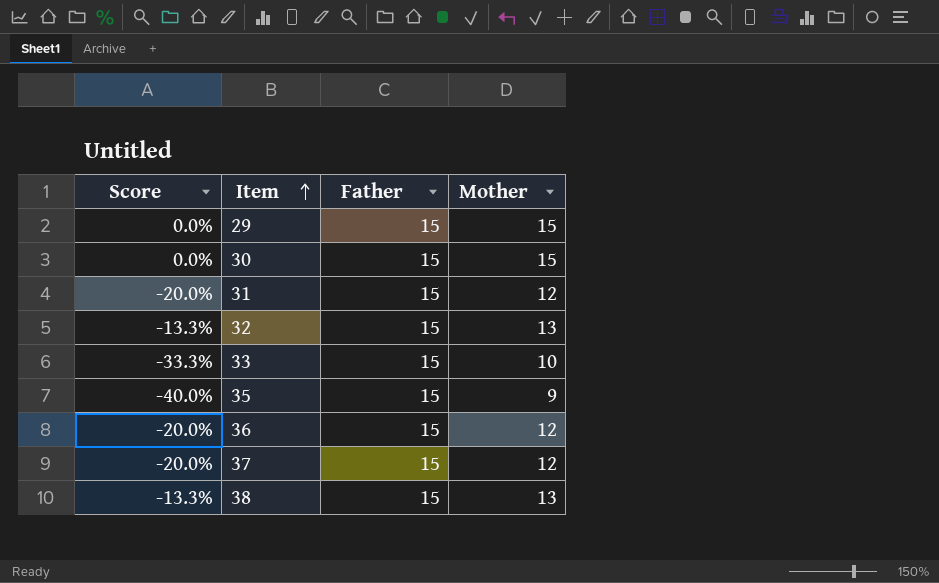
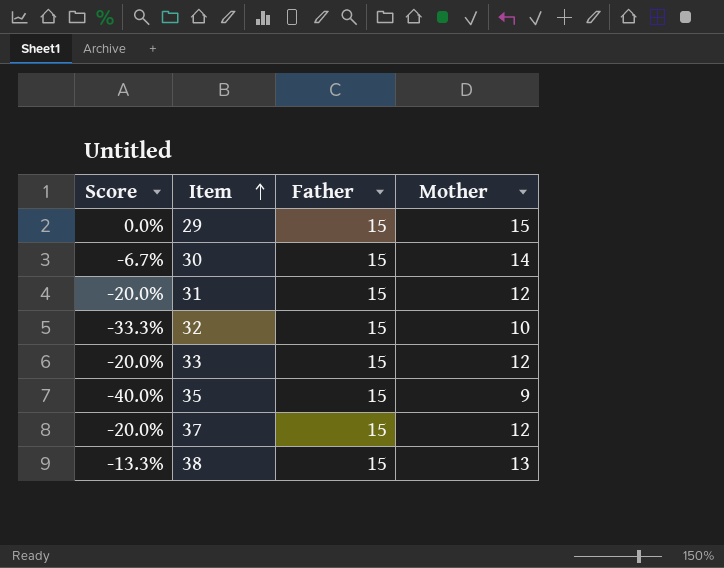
row 36: -20.0% | 15 | 12 -> none
30 | Score: 0.0% -> -6.7%
30 | Mother: 15 -> 14
32 | Score: -13.3% -> -33.3%
32 | Mother: 13 -> 10
33 | Score: -33.3% -> -20.0%
33 | Mother: 10 -> 12

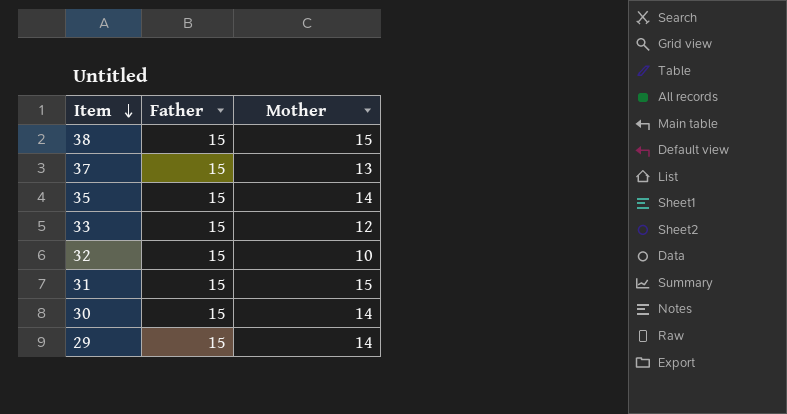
row order: Item ascending -> Item descending
column Score | formula: ([Mother] - [Father]) / [Father] -> none
38 | Mother: 13 -> 15
37 | Mother: 12 -> 13
35 | Mother: 9 -> 14
31 | Mother: 12 -> 15
29 | Mother: 15 -> 14

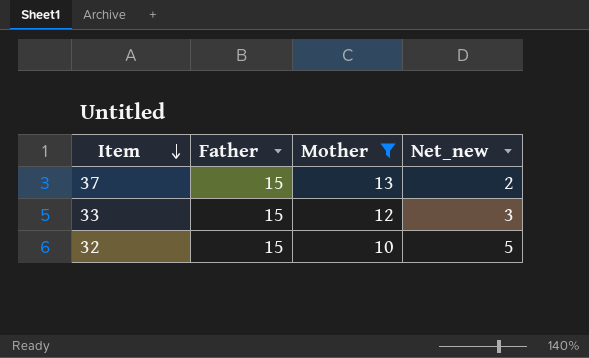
filter: none -> Mother <= 13
column Net_new | formula: none -> [Father] - [Mother]

